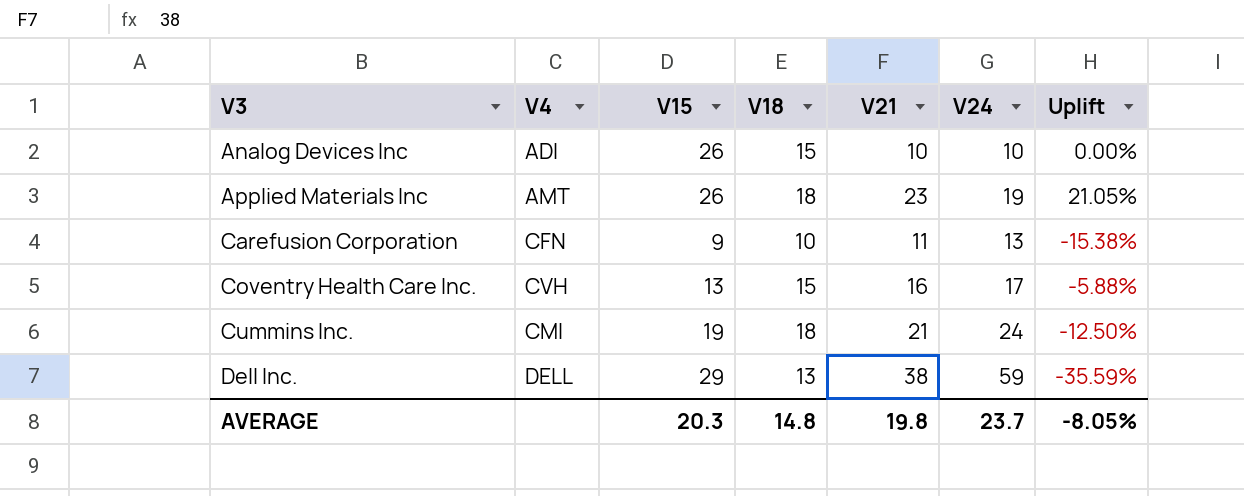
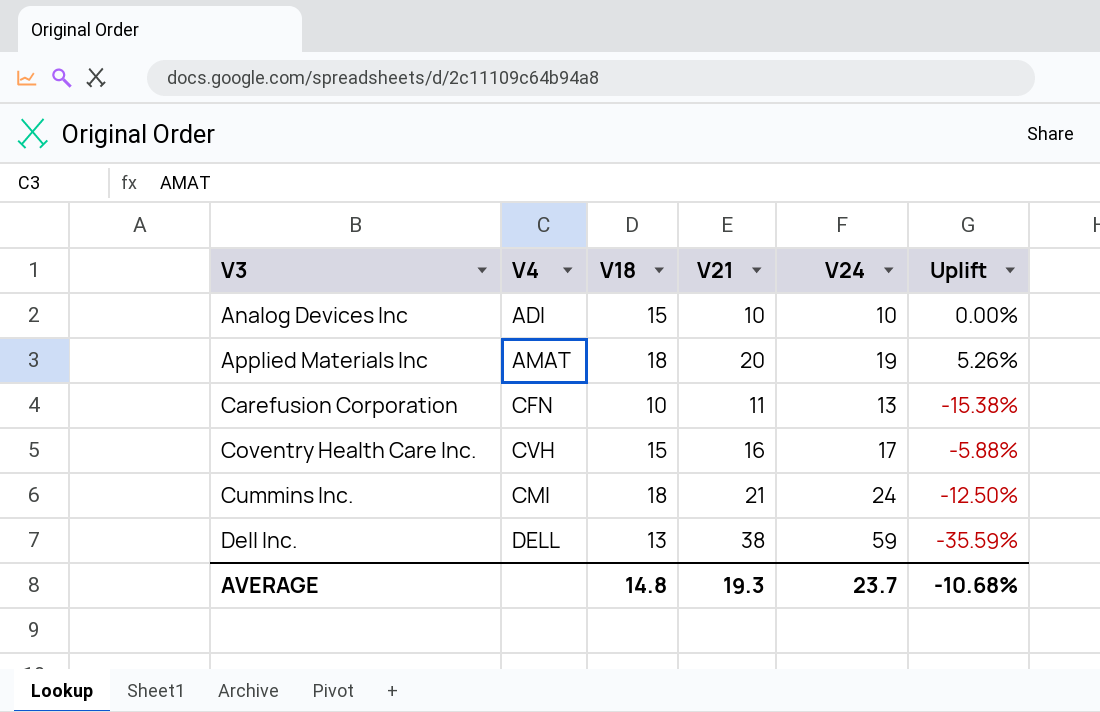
column V15 | position: 3 -> none
Applied Materials Inc | V4: AMT -> AMAT
Applied Materials Inc | V21: 23 -> 20
Applied Materials Inc | Uplift: 21.05% -> 5.26%
AVERAGE | V21: 19.8 -> 19.3
AVERAGE | Uplift: -8.05% -> -10.68%

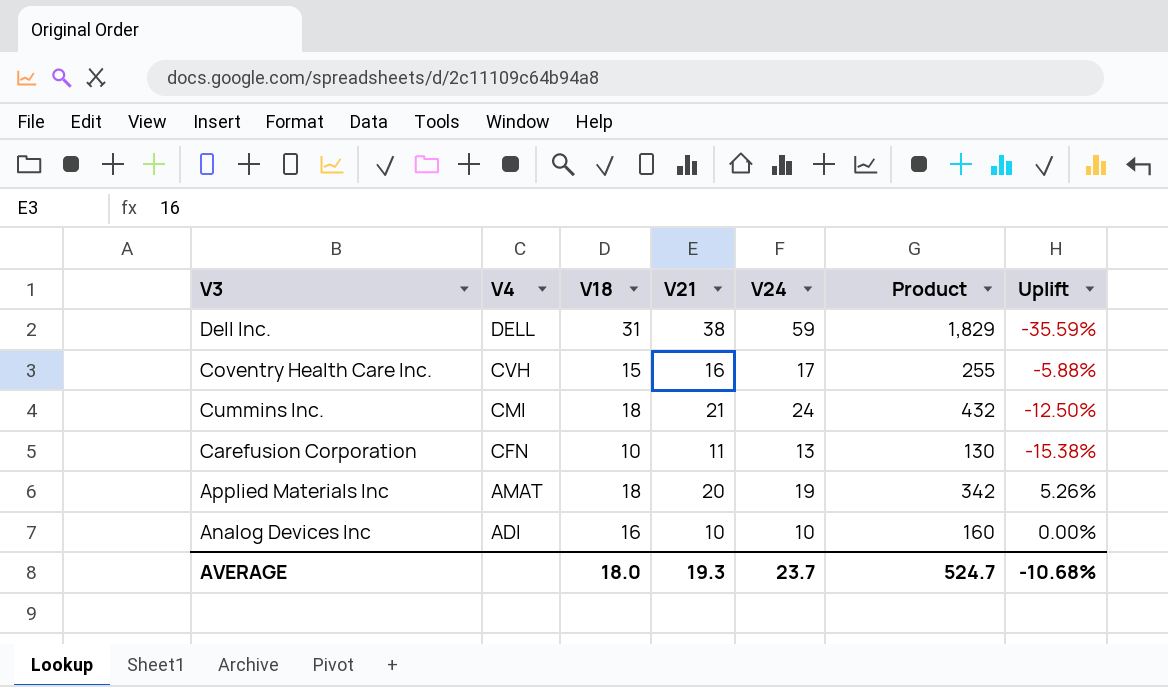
row order: V3 ascending -> V4 descending
column Product | formula: none -> [V18] * [V24]
Dell Inc. | V18: 13 -> 31
Analog Devices Inc | V18: 15 -> 16
AVERAGE | V18: 14.8 -> 18.0

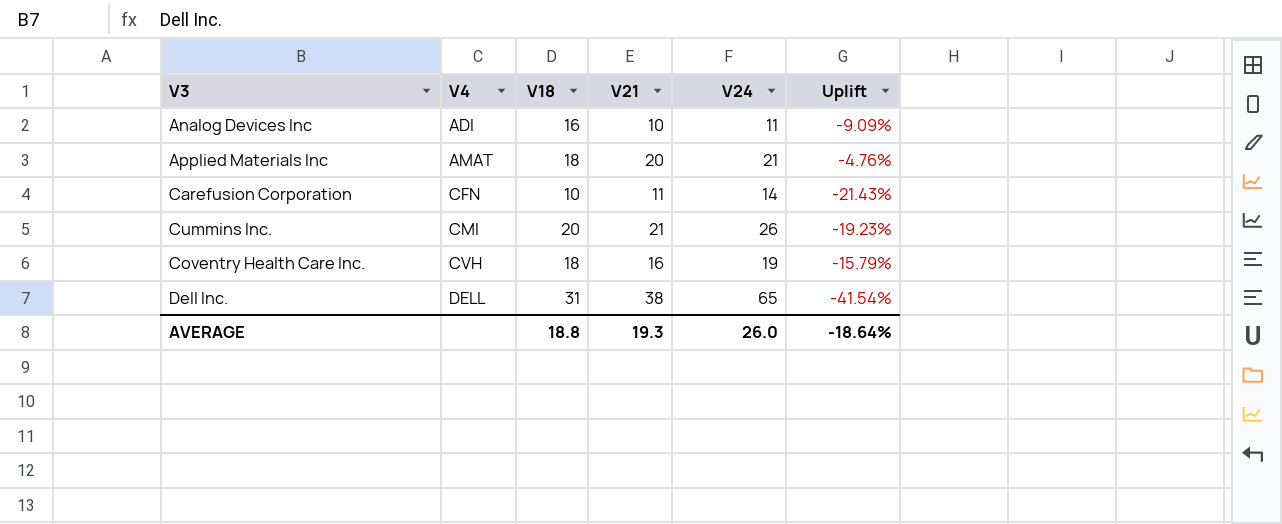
row order: V4 descending -> V4 ascending
column Product | formula: [V18] * [V24] -> none
Analog Devices Inc | V24: 10 -> 11
Analog Devices Inc | Uplift: 0.00% -> -9.09%
Applied Materials Inc | V24: 19 -> 21
Applied Materials Inc | Uplift: 5.26% -> -4.76%
Carefusion Corporation | V24: 13 -> 14
Carefusion Corporation | Uplift: -15.38% -> -21.43%
Cummins Inc. | V18: 18 -> 20
Cummins Inc. | V24: 24 -> 26
Cummins Inc. | Uplift: -12.50% -> -19.23%
Coventry Health Care Inc. | V18: 15 -> 18
Coventry Health Care Inc. | V24: 17 -> 19
Coventry Health Care Inc. | Uplift: -5.88% -> -15.79%
Dell Inc. | V24: 59 -> 65
Dell Inc. | Uplift: -35.59% -> -41.54%
AVERAGE | V18: 18.0 -> 18.8
AVERAGE | V24: 23.7 -> 26.0
AVERAGE | Uplift: -10.68% -> -18.64%

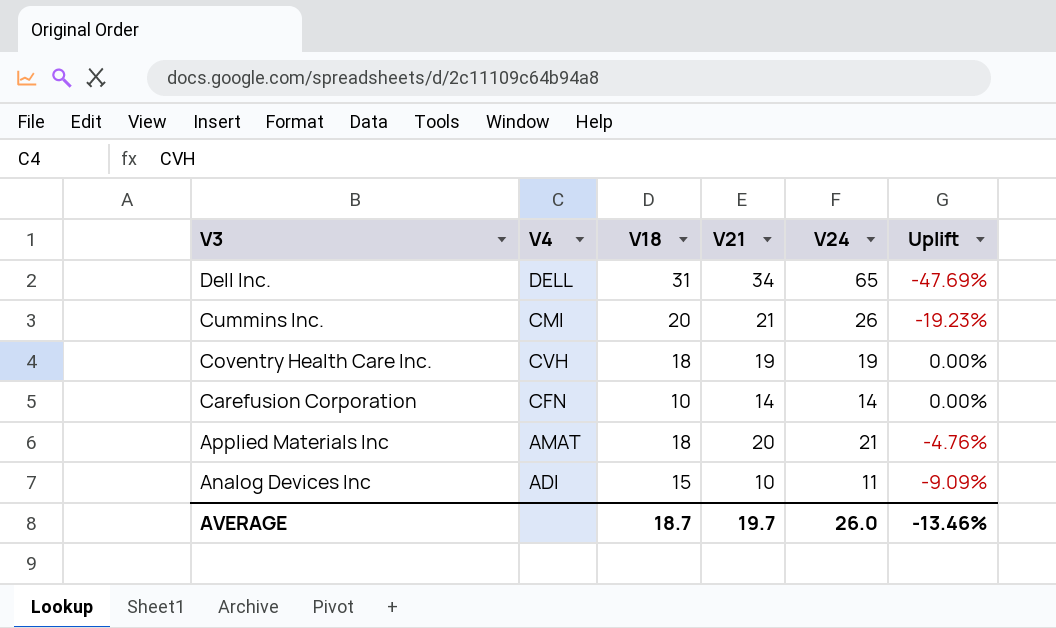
row order: V4 ascending -> V3 descending
Dell Inc. | V21: 38 -> 34
Dell Inc. | Uplift: -41.54% -> -47.69%
Coventry Health Care Inc. | V21: 16 -> 19
Coventry Health Care Inc. | Uplift: -15.79% -> 0.00%
Carefusion Corporation | V21: 11 -> 14
Carefusion Corporation | Uplift: -21.43% -> 0.00%
Analog Devices Inc | V18: 16 -> 15
AVERAGE | V18: 18.8 -> 18.7
AVERAGE | V21: 19.3 -> 19.7
AVERAGE | Uplift: -18.64% -> -13.46%

